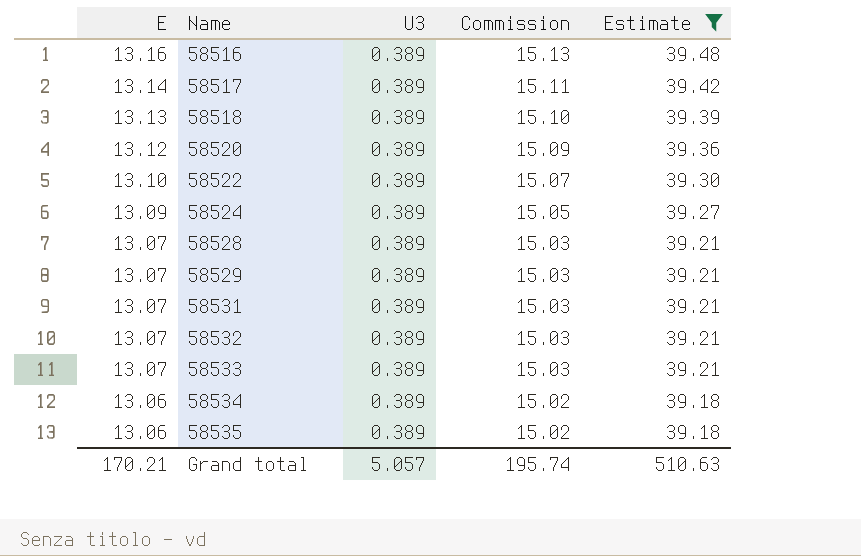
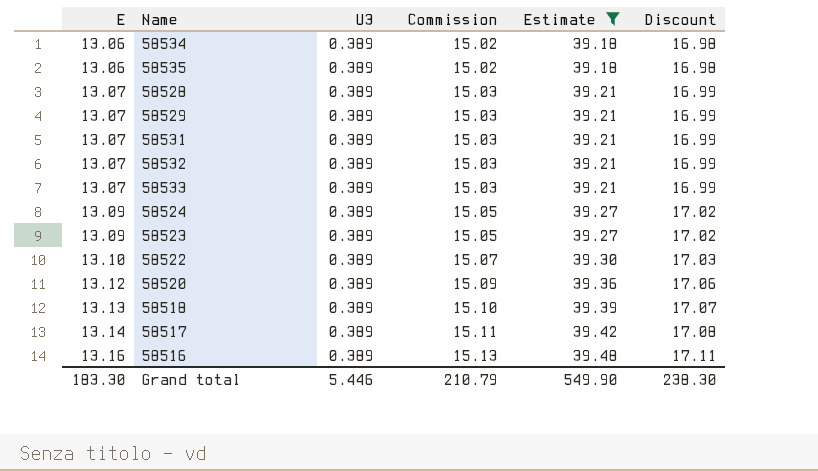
row order: E descending -> E ascending
column Discount | formula: none -> [E] * 1.3
row 58523: none -> 13.09 | 0.389 | 15.05 | 39.27 | 17.02
Grand total | E: 170.21 -> 183.30
Grand total | U3: 5.057 -> 5.446
Grand total | Commission: 195.74 -> 210.79
Grand total | Estimate: 510.63 -> 549.90

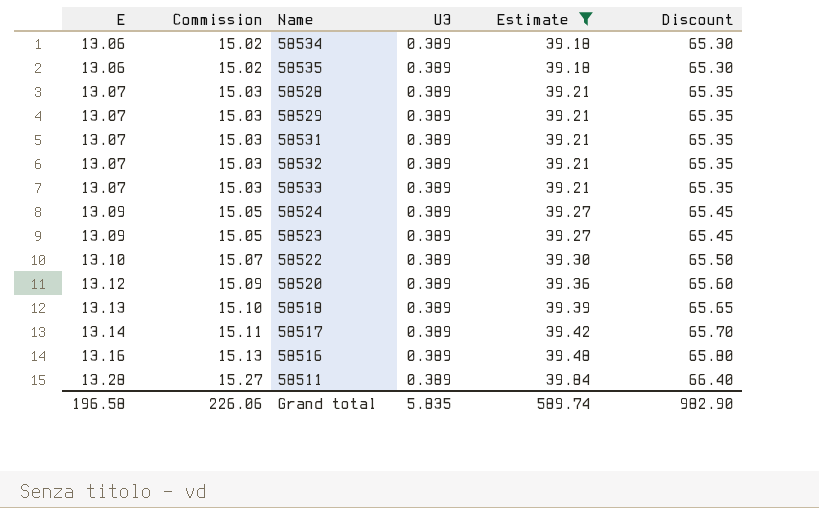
column Commission | position: 4 -> 2
column Discount | formula: [E] * 1.3 -> [E] * 5
row 58511: none -> 13.28 | 15.27 | 0.389 | 39.84 | 66.40
Grand total | E: 183.30 -> 196.58
Grand total | Commission: 210.79 -> 226.06
Grand total | U3: 5.446 -> 5.835
Grand total | Estimate: 549.90 -> 589.74
Grand total | Discount: 238.30 -> 982.90

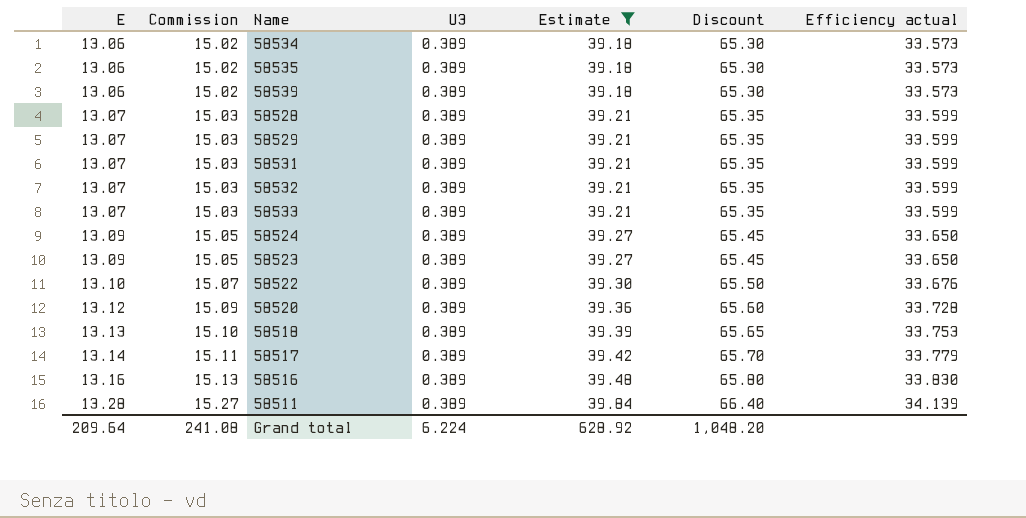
column Efficiency actual | formula: none -> [E] / [U3]
row 58539: none -> 13.06 | 15.02 | 0.389 | 39.18 | 65.30 | 33.573
Grand total | E: 196.58 -> 209.64
Grand total | Commission: 226.06 -> 241.08
Grand total | U3: 5.835 -> 6.224
Grand total | Estimate: 589.74 -> 628.92
Grand total | Discount: 982.90 -> 1,048.20

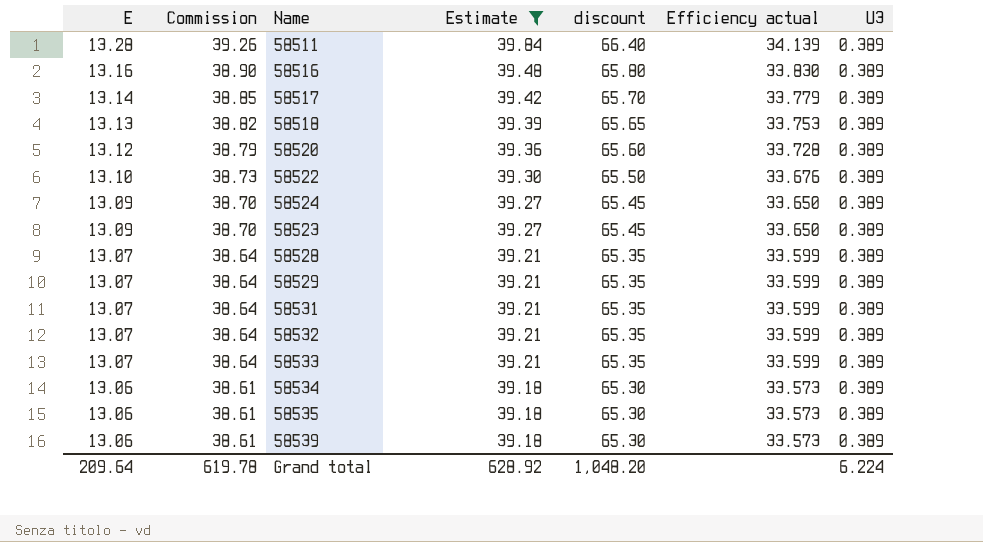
row order: E ascending -> E descending
column Commission | formula: [E] * 1.15 -> [Efficiency actual] * 1.15
column name: Discount -> discount
column U3 | position: 4 -> 7
Grand total | Commission: 241.08 -> 619.78

